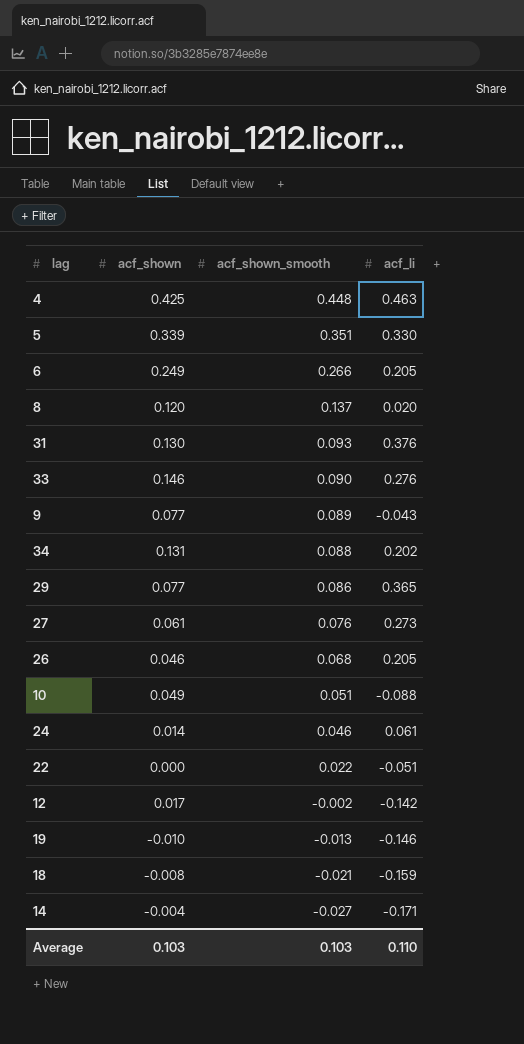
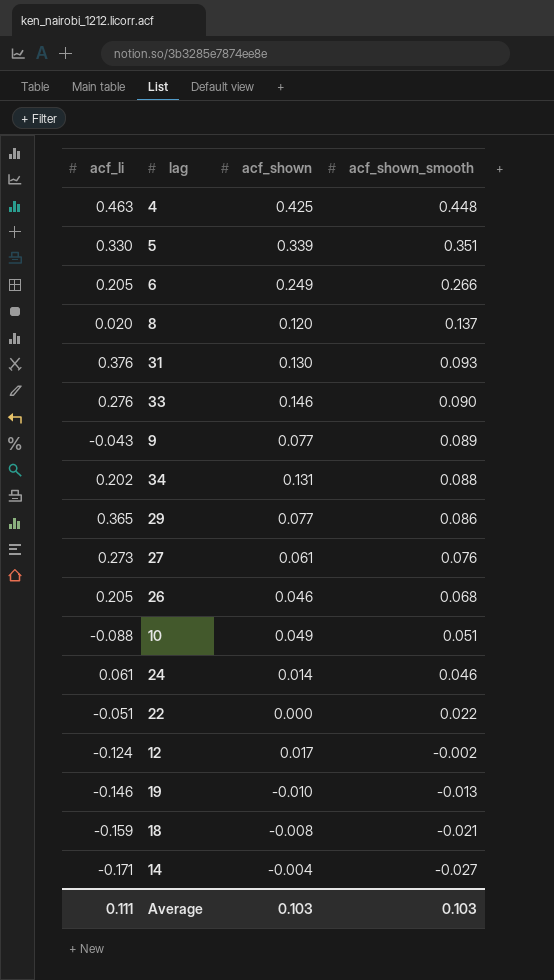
column acf_li | position: 4 -> 1
12 | acf_li: -0.142 -> -0.124
Average | acf_li: 0.110 -> 0.111

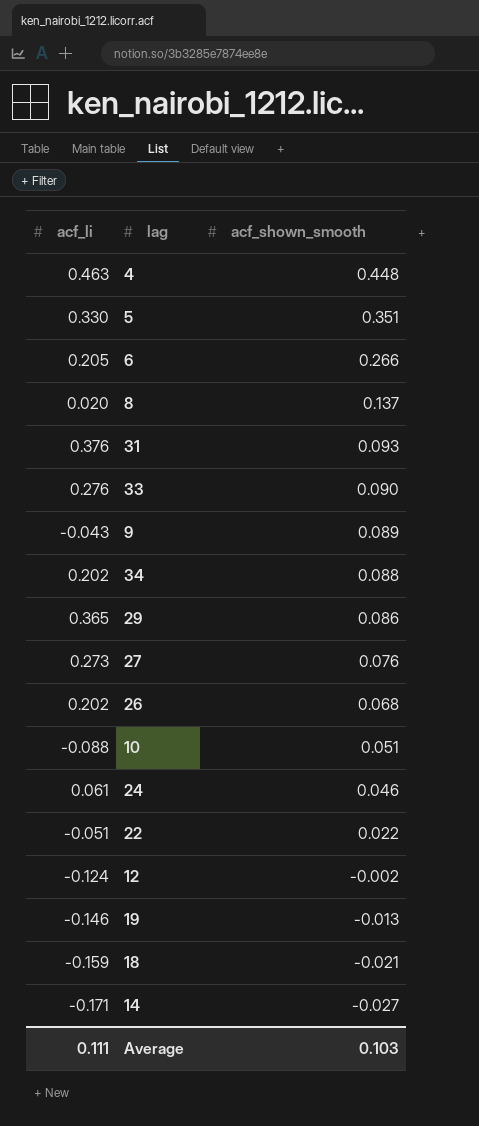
column acf_shown | position: 3 -> none
26 | acf_li: 0.205 -> 0.202

